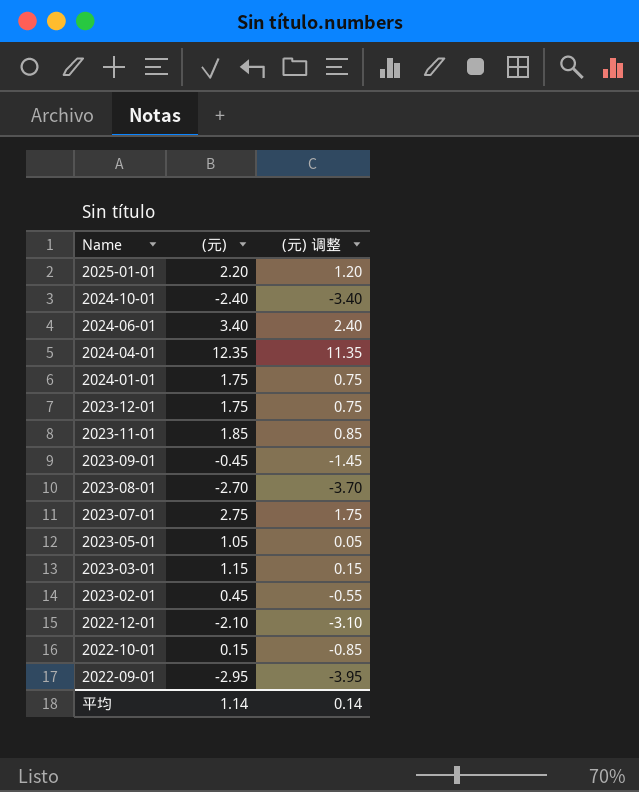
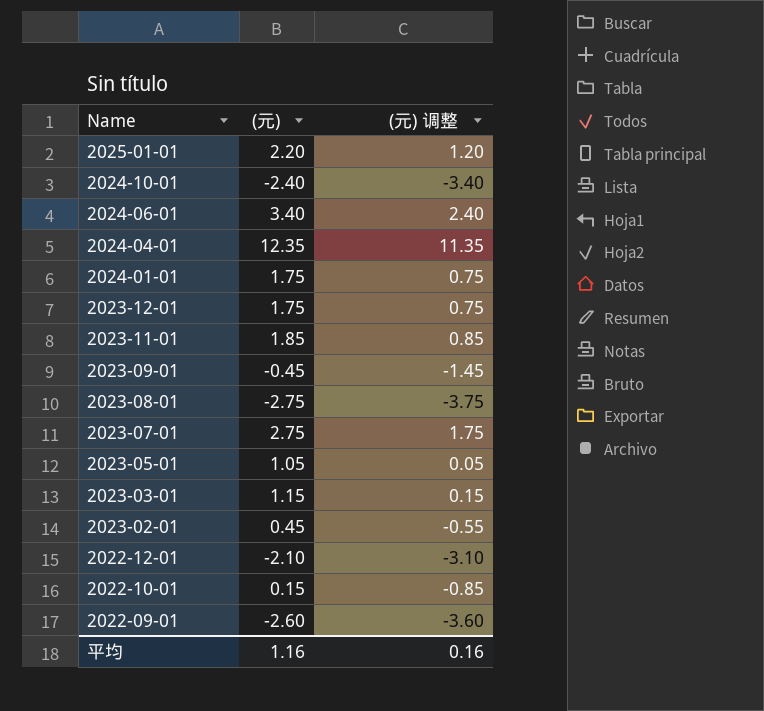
2023-08-01 | (元): -2.70 -> -2.75
2023-08-01 | (元) 调整: -3.70 -> -3.75
2022-09-01 | (元): -2.95 -> -2.60
2022-09-01 | (元) 调整: -3.95 -> -3.60
平均 | (元): 1.14 -> 1.16
平均 | (元) 调整: 0.14 -> 0.16

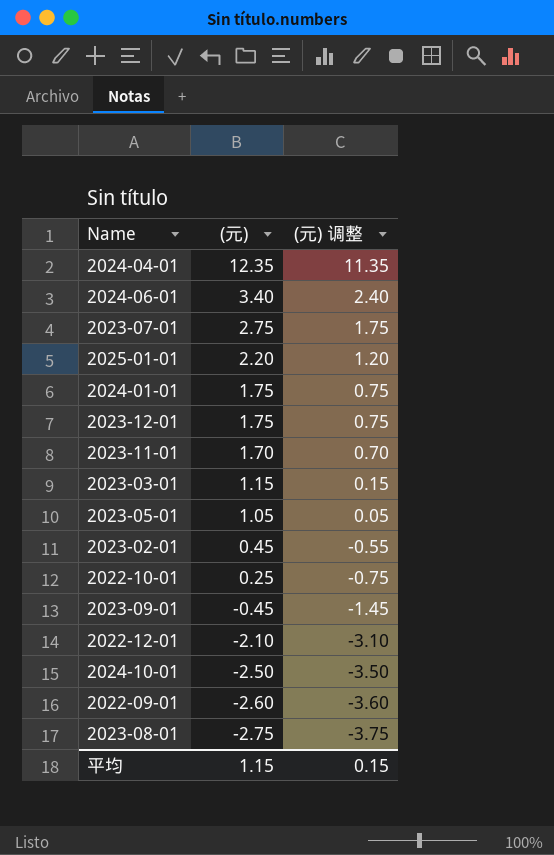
row order: Name descending -> (元) descending
2023-11-01 | (元): 1.85 -> 1.70
2023-11-01 | (元) 调整: 0.85 -> 0.70
2022-10-01 | (元): 0.15 -> 0.25
2022-10-01 | (元) 调整: -0.85 -> -0.75
2024-10-01 | (元): -2.40 -> -2.50
2024-10-01 | (元) 调整: -3.40 -> -3.50
平均 | (元): 1.16 -> 1.15
平均 | (元) 调整: 0.16 -> 0.15

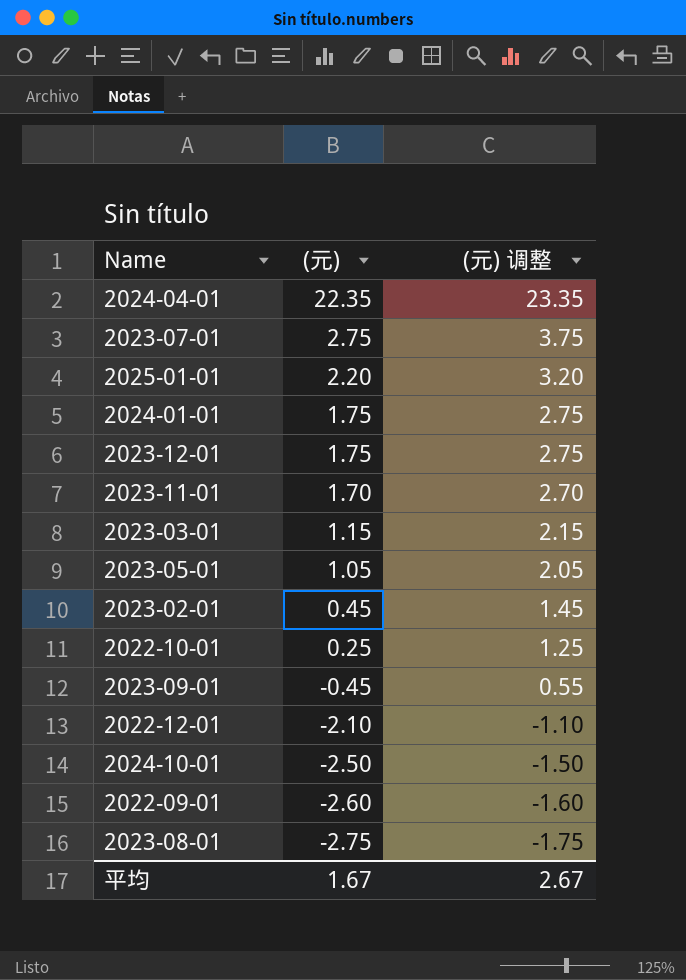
column (元) 调整 | formula: [(元)] - 1 -> [(元)] + 1
row 2024-06-01: 3.40 | 2.40 -> none
2024-04-01 | (元): 12.35 -> 22.35
平均 | (元): 1.15 -> 1.67
平均 | (元) 调整: 0.15 -> 2.67

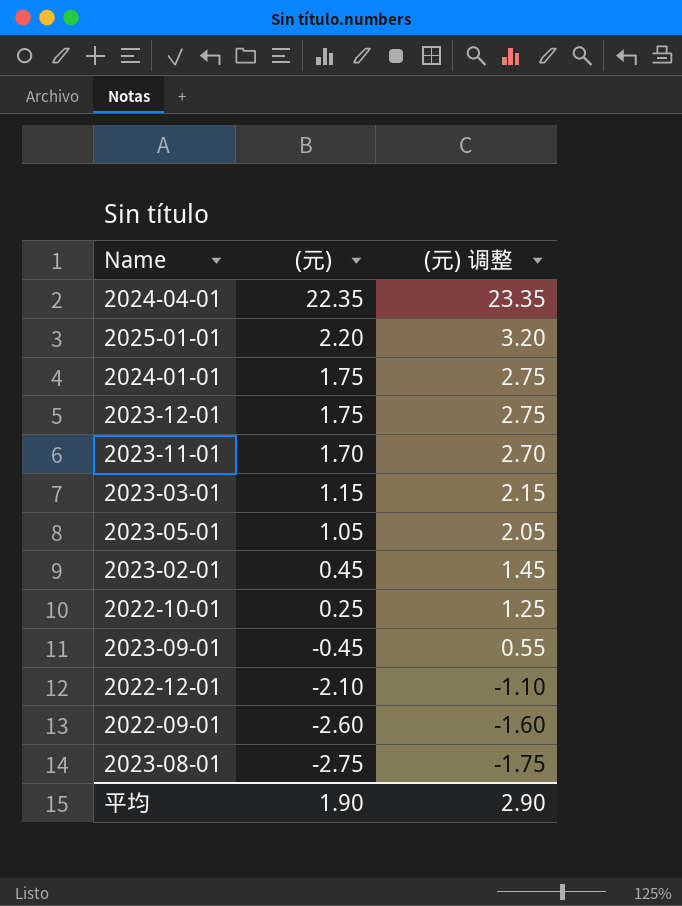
row 2023-07-01: 2.75 | 3.75 -> none
row 2024-10-01: -2.50 | -1.50 -> none
平均 | (元): 1.67 -> 1.90
平均 | (元) 调整: 2.67 -> 2.90

